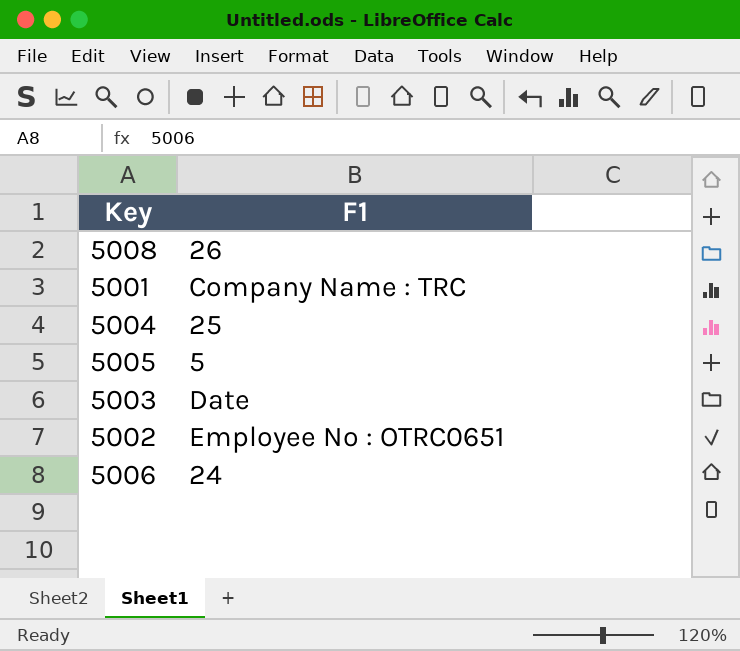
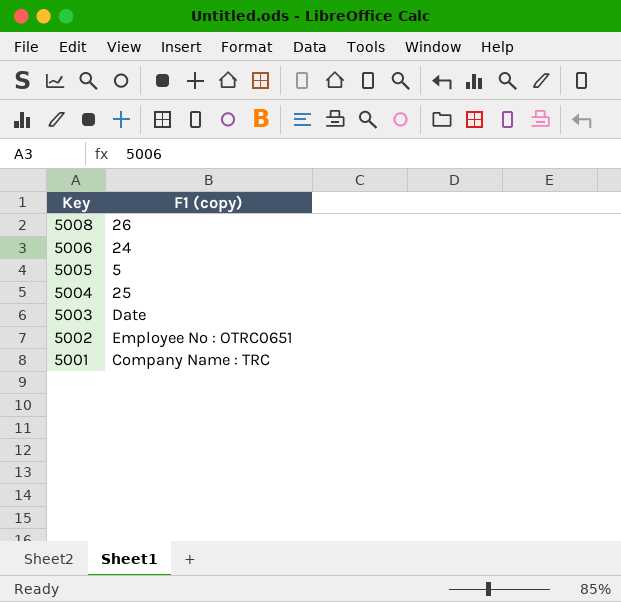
row order: none -> Key descending
column name: F1 -> F1 (copy)

